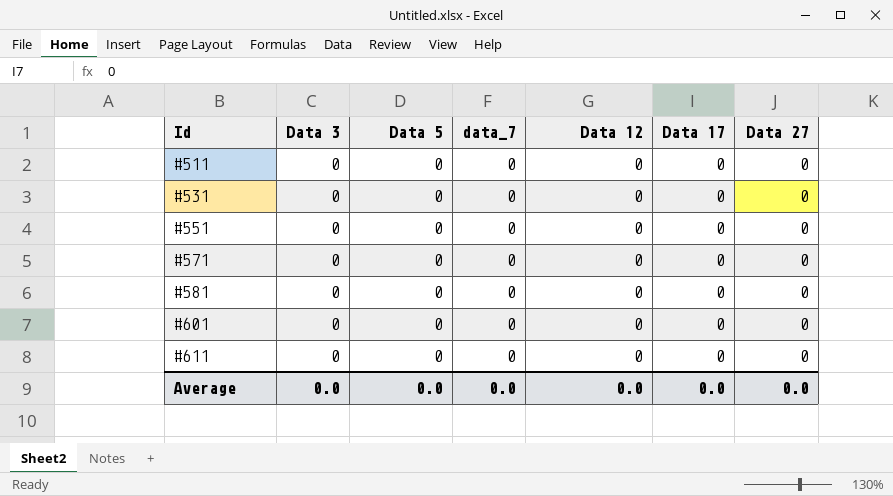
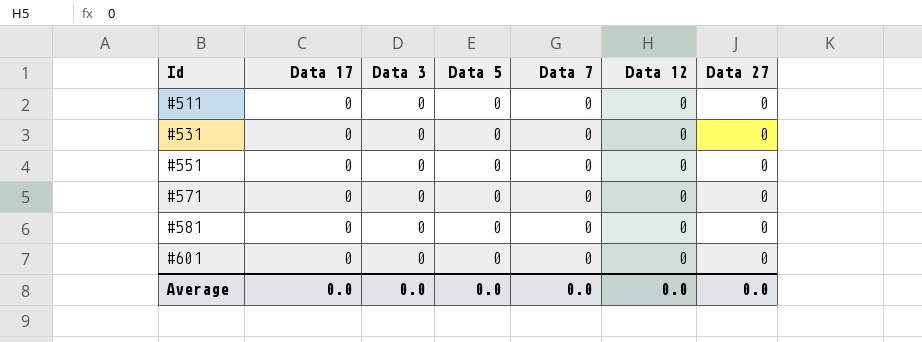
column Data 17 | position: 6 -> 2
column name: data_7 -> Data 7
row #611: 0 | 0 | 0 | 0 | 0 | 0 -> none

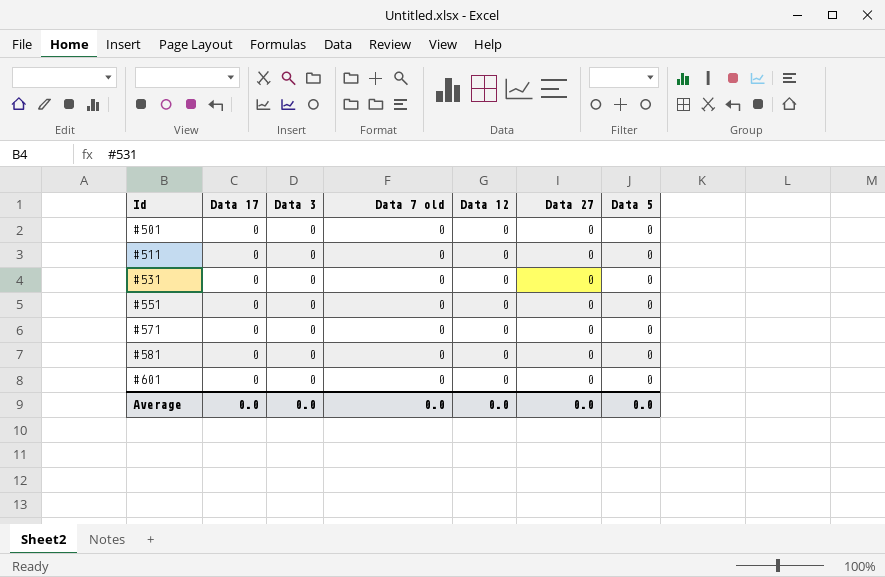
column name: Data 7 -> Data 7 old
column Data 5 | position: 4 -> 7
row #501: none -> 0 | 0 | 0 | 0 | 0 | 0

